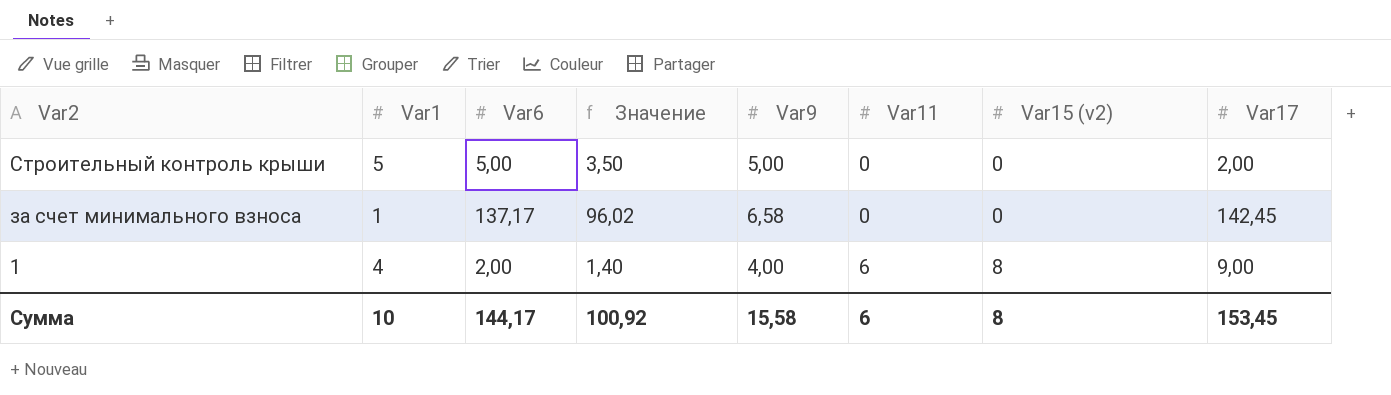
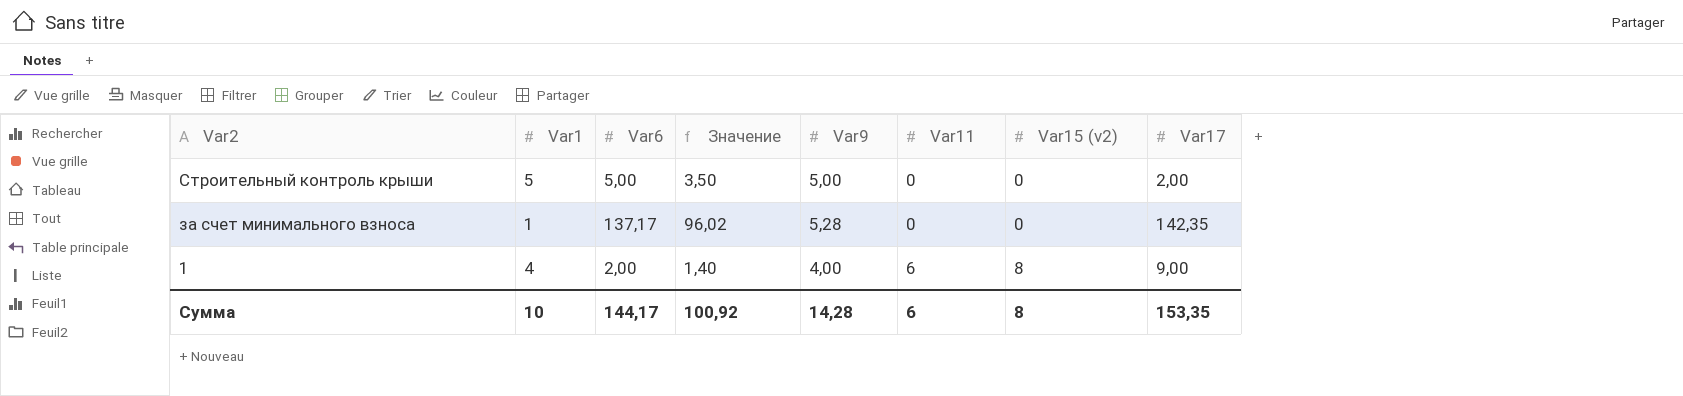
за счет минимального взноса | Var9: 6,58 -> 5,28
за счет минимального взноса | Var17: 142,45 -> 142,35
Сумма | Var9: 15,58 -> 14,28
Сумма | Var17: 153,45 -> 153,35

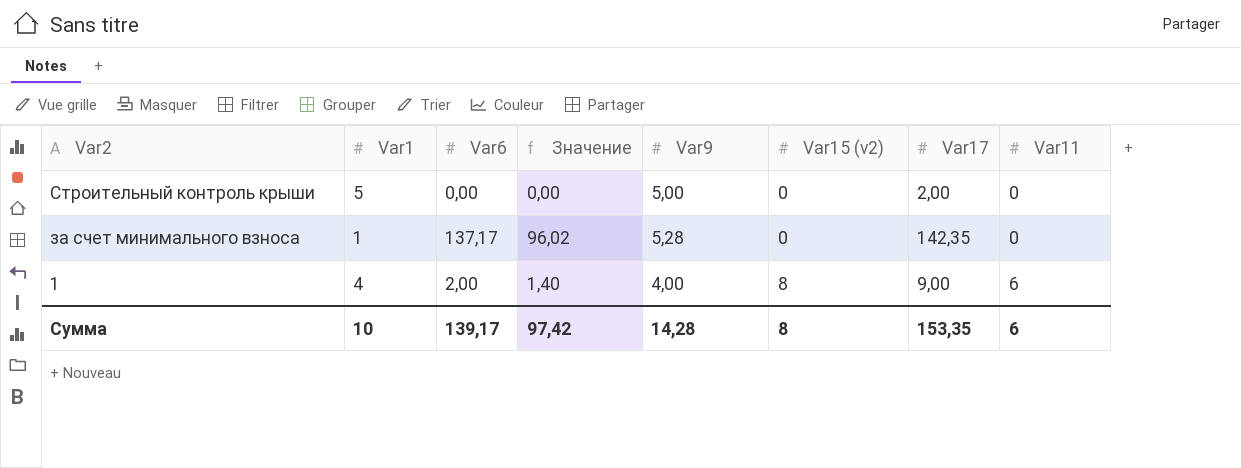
column Var11 | position: 6 -> 8
Строительный контроль крыши | Var6: 5,00 -> 0,00
Строительный контроль крыши | Значение: 3,50 -> 0,00
Сумма | Var6: 144,17 -> 139,17
Сумма | Значение: 100,92 -> 97,42

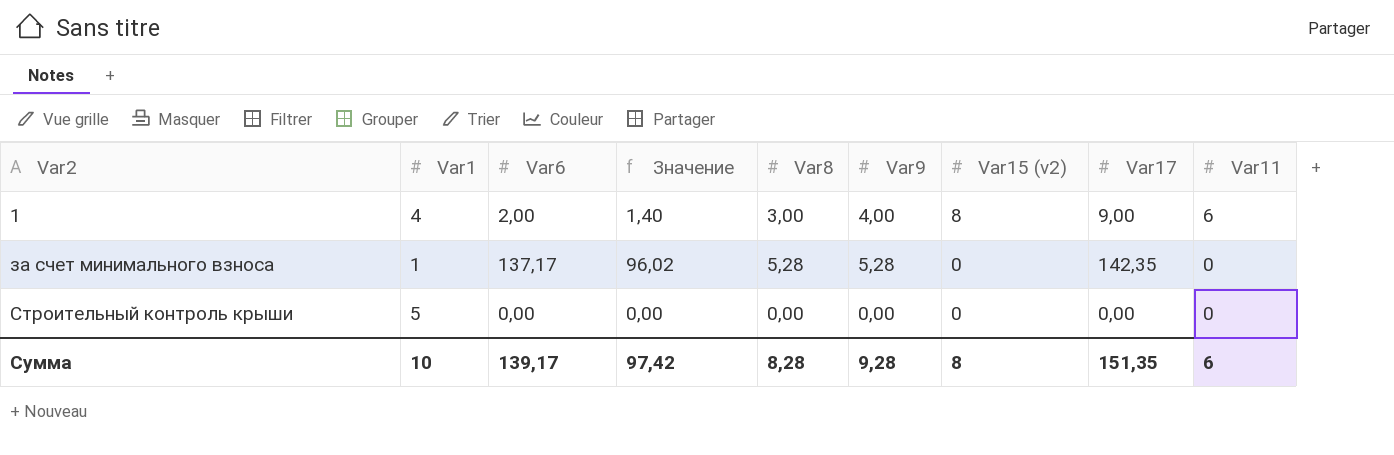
row order: Var2 descending -> Var2 ascending
column Var8 | position: none -> 5
Строительный контроль крыши | Var9: 5,00 -> 0,00
Строительный контроль крыши | Var17: 2,00 -> 0,00
Сумма | Var9: 14,28 -> 9,28
Сумма | Var17: 153,35 -> 151,35

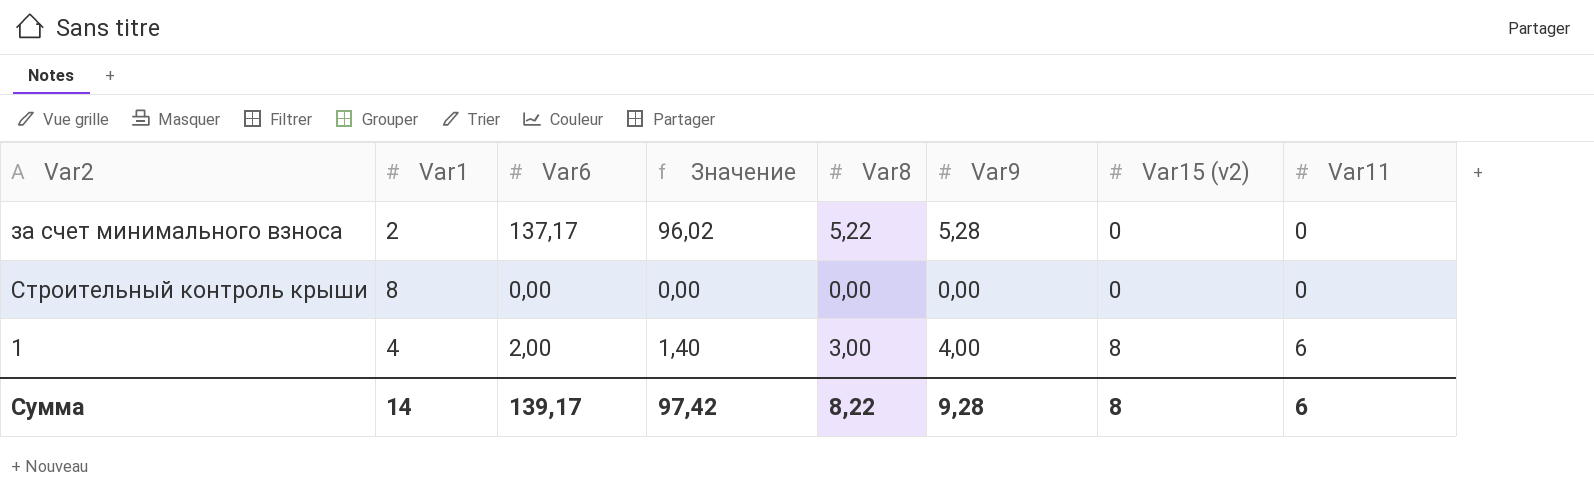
row order: Var2 ascending -> Var15 (v2) ascending
column Var17 | position: 8 -> none
за счет минимального взноса | Var1: 1 -> 2
за счет минимального взноса | Var8: 5,28 -> 5,22
Строительный контроль крыши | Var1: 5 -> 8
Сумма | Var1: 10 -> 14
Сумма | Var8: 8,28 -> 8,22

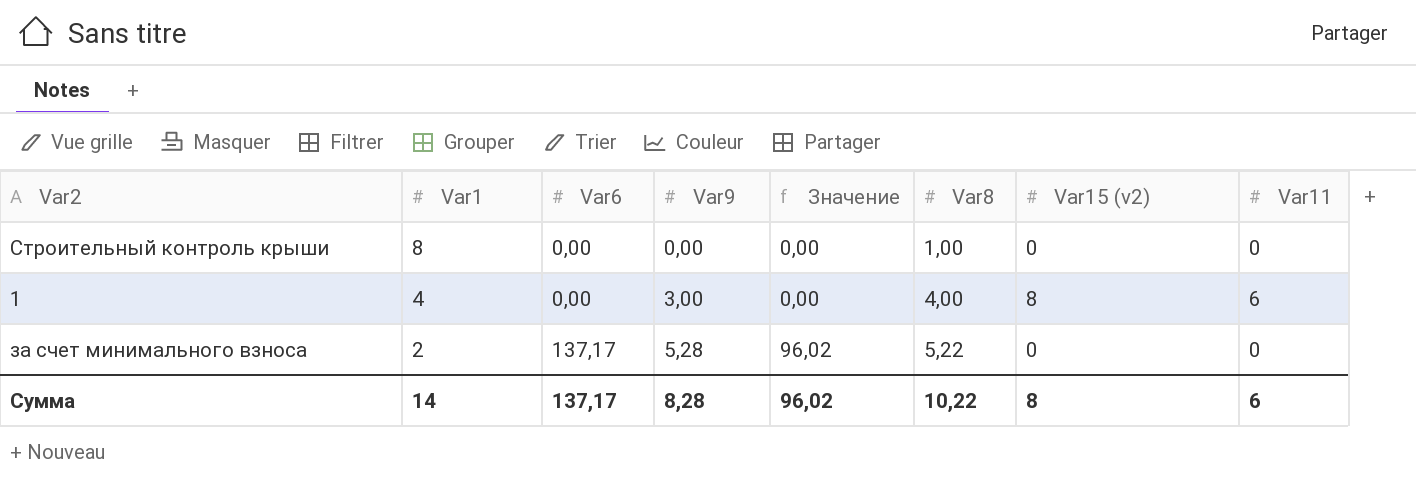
row order: Var15 (v2) ascending -> Var1 descending
column Var9 | position: 6 -> 4
Строительный контроль крыши | Var8: 0,00 -> 1,00
1 | Var6: 2,00 -> 0,00
1 | Var9: 4,00 -> 3,00
1 | Значение: 1,40 -> 0,00
1 | Var8: 3,00 -> 4,00
Сумма | Var6: 139,17 -> 137,17
Сумма | Var9: 9,28 -> 8,28
Сумма | Значение: 97,42 -> 96,02
Сумма | Var8: 8,22 -> 10,22

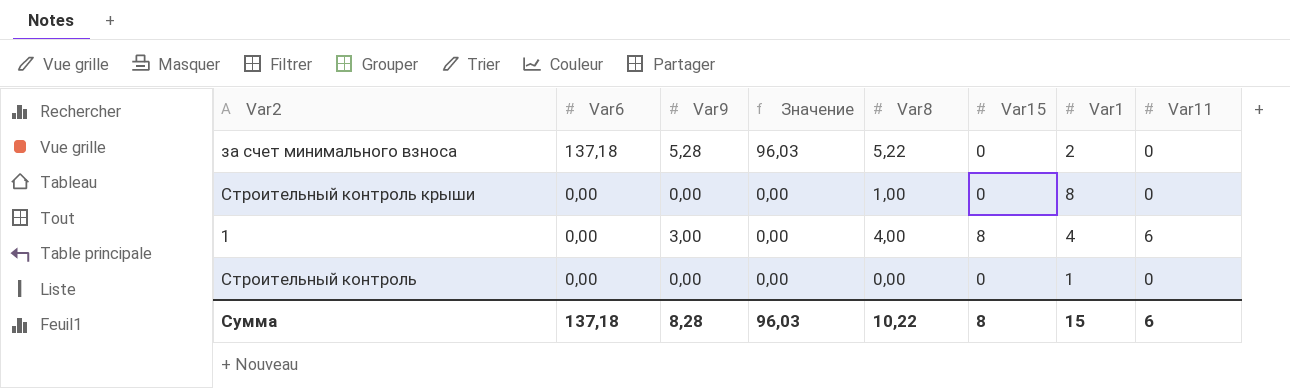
row order: Var1 descending -> Var6 descending
column name: Var15 (v2) -> Var15
column Var1 | position: 2 -> 7
за счет минимального взноса | Var6: 137,17 -> 137,18
за счет минимального взноса | Значение: 96,02 -> 96,03
row Строительный контроль: none -> 0,00 | 0,00 | 0,00 | 0,00 | 0 | 1 | 0
Сумма | Var6: 137,17 -> 137,18
Сумма | Значение: 96,02 -> 96,03
Сумма | Var1: 14 -> 15

